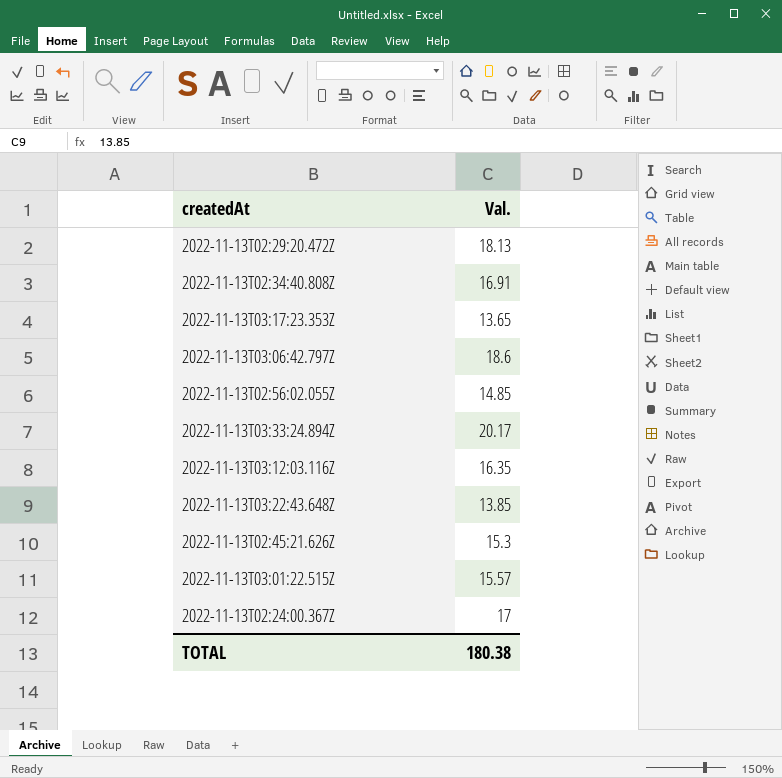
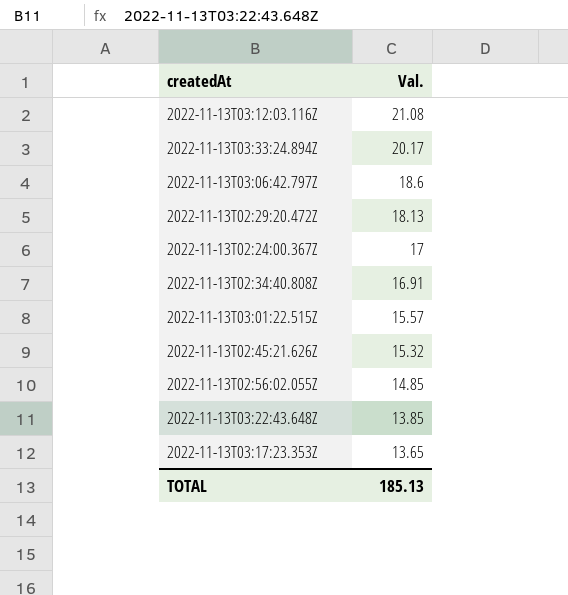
row order: none -> Val. descending
2022-11-13T03:12:03.116Z | Val.: 16.35 -> 21.08
2022-11-13T02:45:21.626Z | Val.: 15.3 -> 15.32
TOTAL | Val.: 180.38 -> 185.13

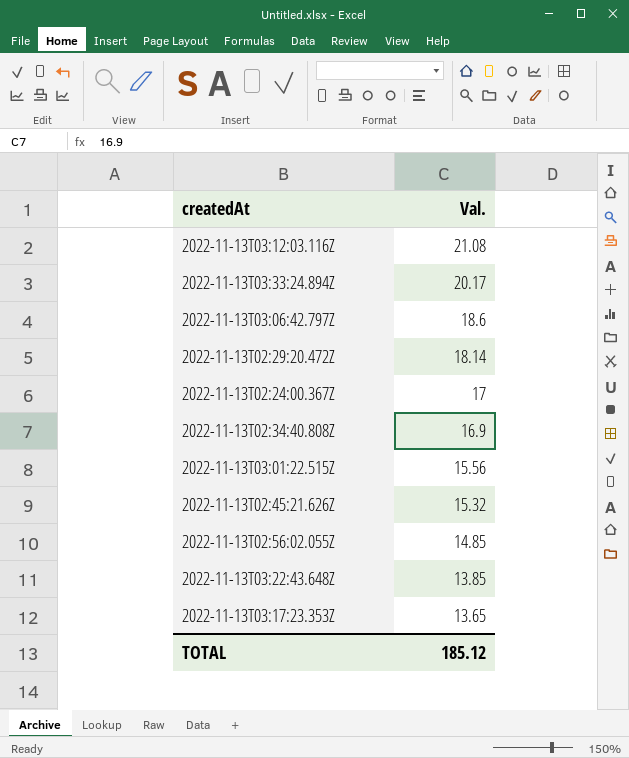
2022-11-13T02:29:20.472Z | Val.: 18.13 -> 18.14
2022-11-13T02:34:40.808Z | Val.: 16.91 -> 16.9
2022-11-13T03:01:22.515Z | Val.: 15.57 -> 15.56
TOTAL | Val.: 185.13 -> 185.12

